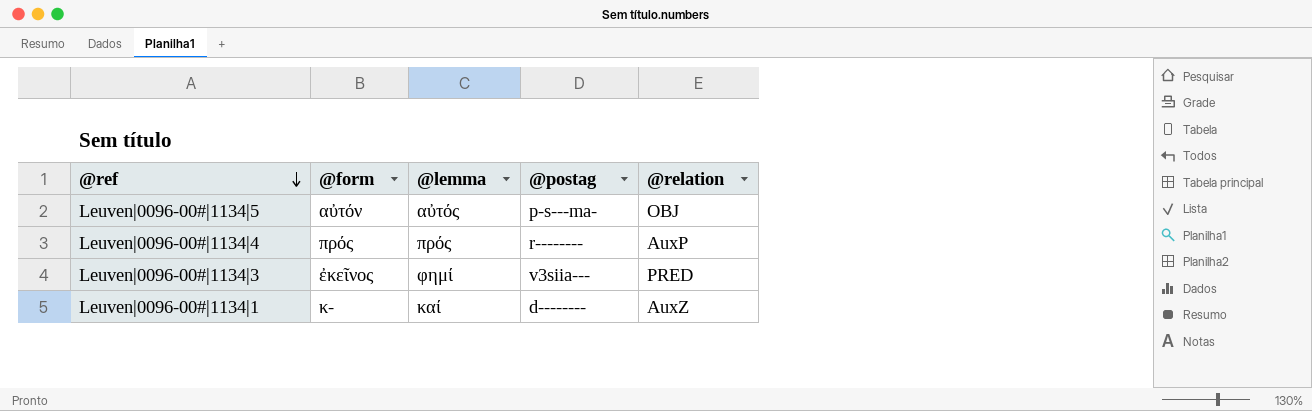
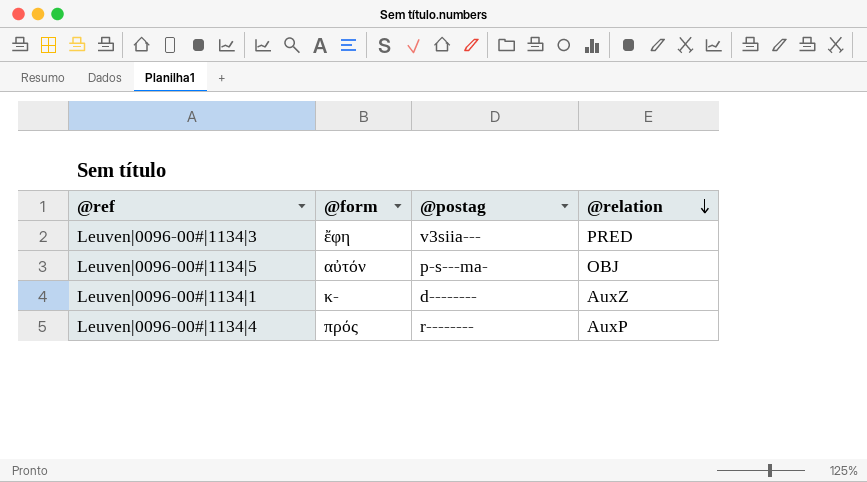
row order: @ref descending -> @relation descending
column @lemma | position: 3 -> none
Leuven|0096-00#|1134|3 | @form: ἐκεῖνος -> ἔφη

